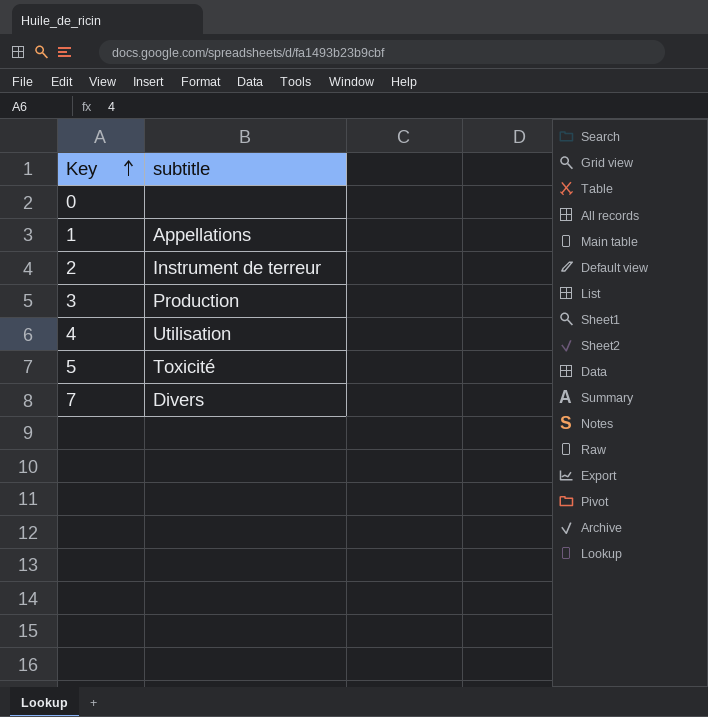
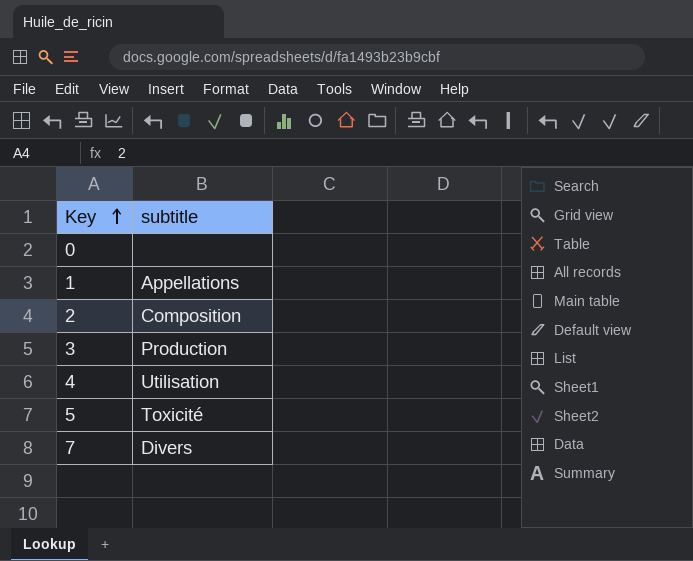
2 | subtitle: Instrument de terreur -> Composition

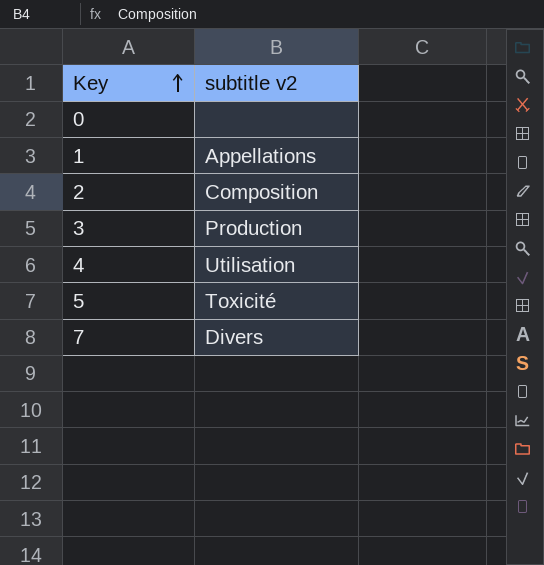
column name: subtitle -> subtitle v2

